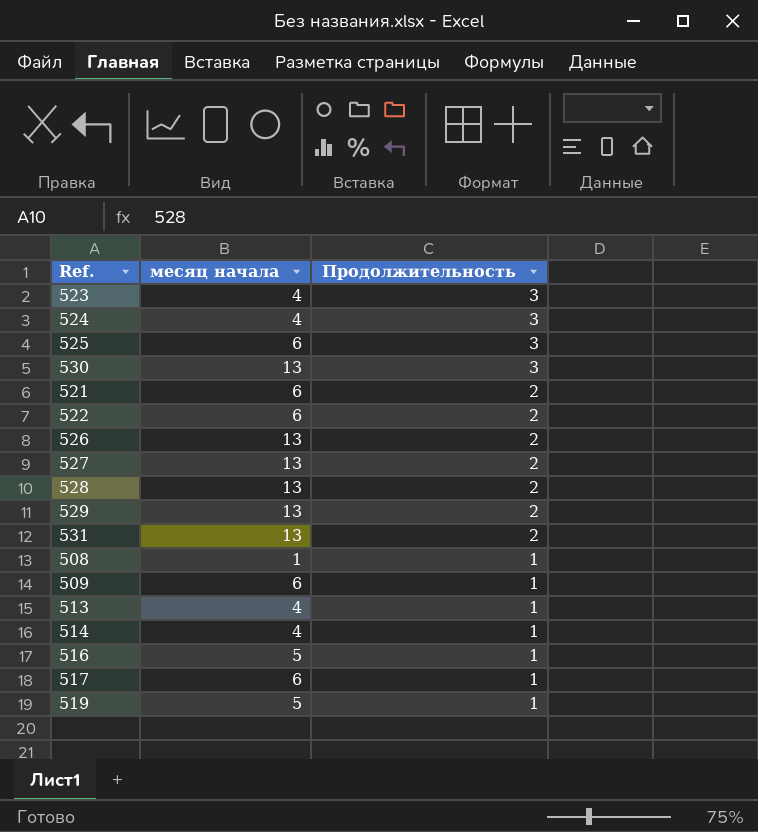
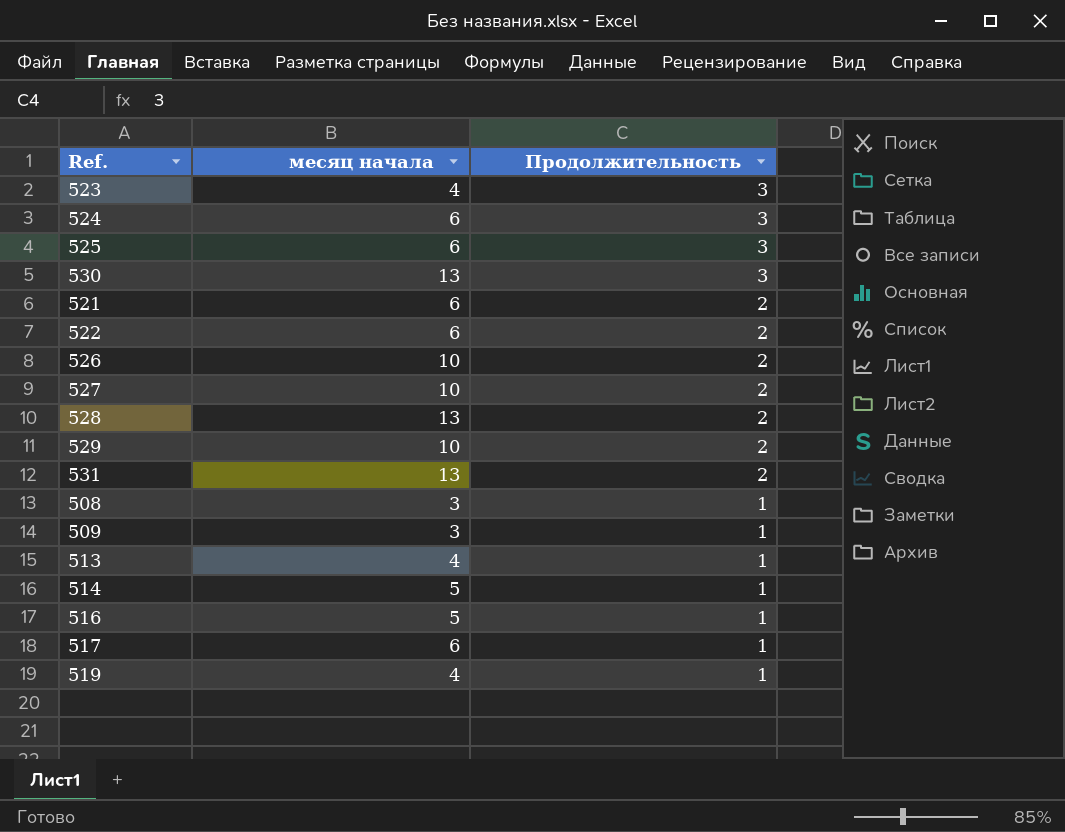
524 | месяц начала: 4 -> 6
526 | месяц начала: 13 -> 10
527 | месяц начала: 13 -> 10
529 | месяц начала: 13 -> 10
508 | месяц начала: 1 -> 3
509 | месяц начала: 6 -> 3
514 | месяц начала: 4 -> 5
519 | месяц начала: 5 -> 4

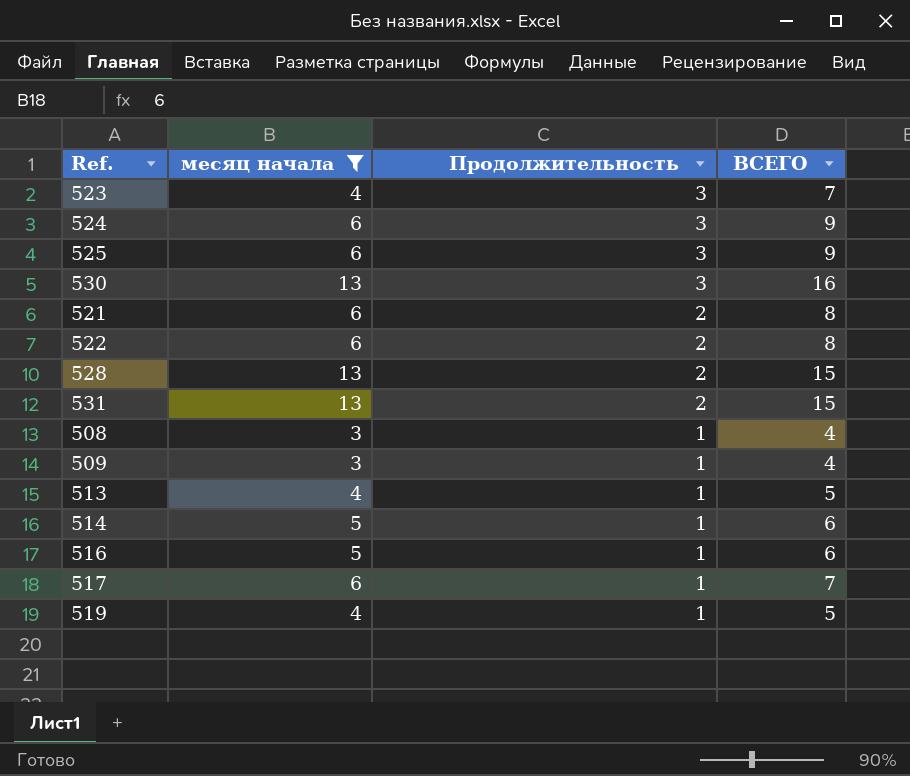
filter: none -> месяц начала != 10
column ВСЕГО | formula: none -> [месяц начала] + [Продолжительность]

